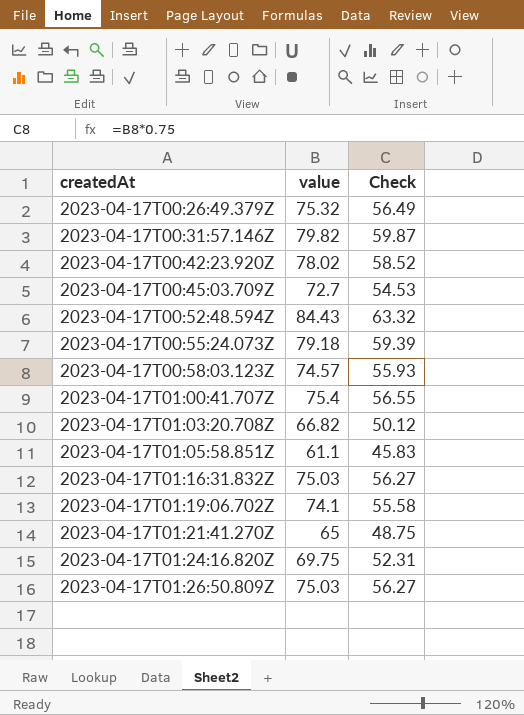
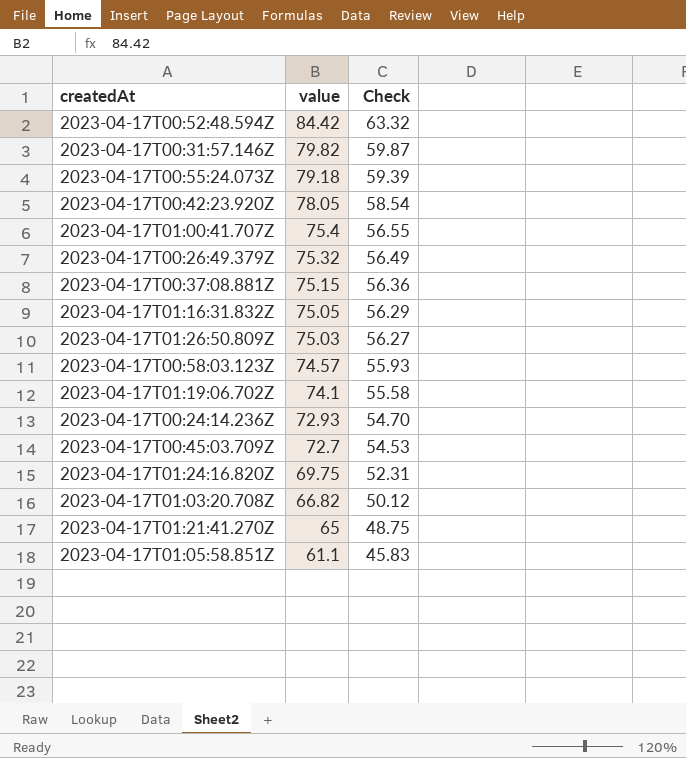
row order: createdAt ascending -> value descending
2023-04-17T00:52:48.594Z | value: 84.43 -> 84.42
2023-04-17T00:42:23.920Z | value: 78.02 -> 78.05
2023-04-17T00:42:23.920Z | Check: 58.52 -> 58.54
row 2023-04-17T00:37:08.881Z: none -> 75.15 | 56.36
2023-04-17T01:16:31.832Z | value: 75.03 -> 75.05
2023-04-17T01:16:31.832Z | Check: 56.27 -> 56.29
row 2023-04-17T00:24:14.236Z: none -> 72.93 | 54.70

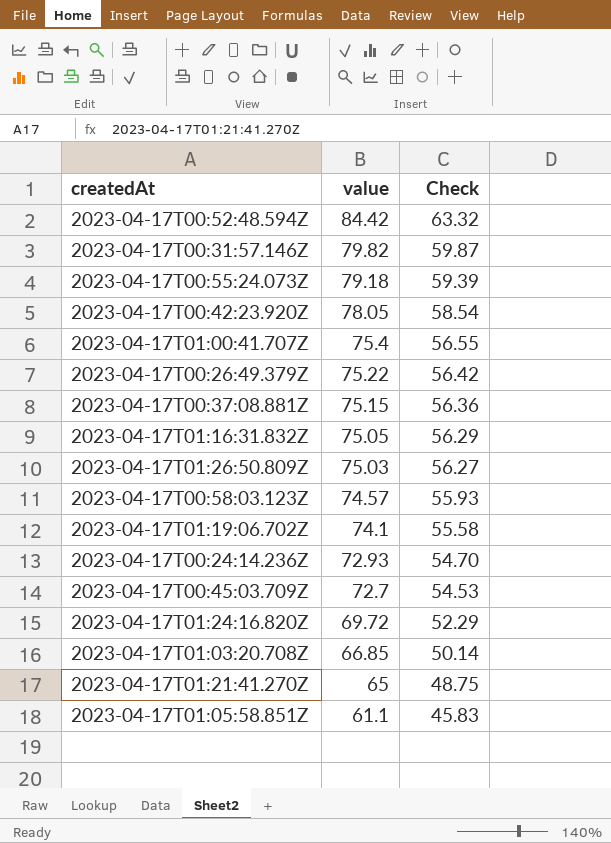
2023-04-17T00:26:49.379Z | value: 75.32 -> 75.22
2023-04-17T00:26:49.379Z | Check: 56.49 -> 56.42
2023-04-17T01:24:16.820Z | value: 69.75 -> 69.72
2023-04-17T01:24:16.820Z | Check: 52.31 -> 52.29
2023-04-17T01:03:20.708Z | value: 66.82 -> 66.85
2023-04-17T01:03:20.708Z | Check: 50.12 -> 50.14

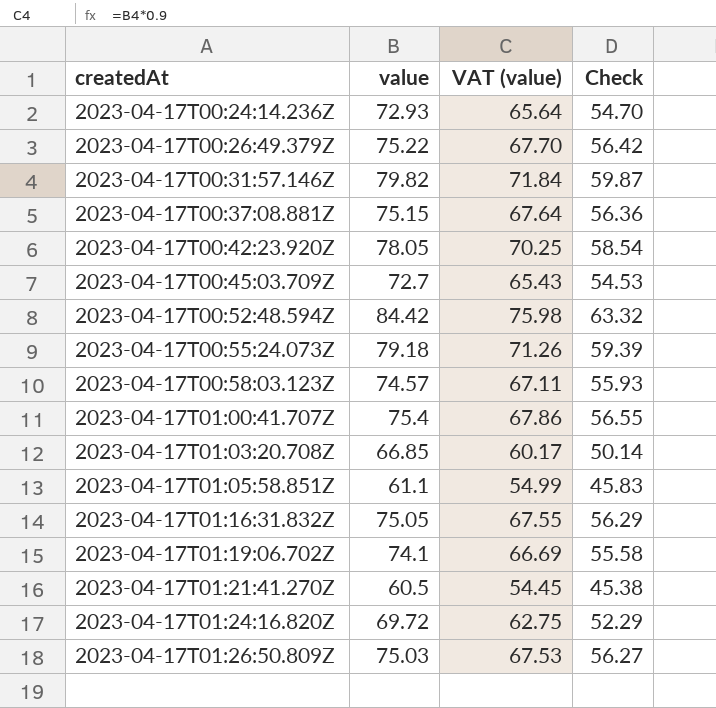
row order: value descending -> createdAt ascending
column VAT (value) | formula: none -> [value] * 0.9
2023-04-17T01:21:41.270Z | value: 65 -> 60.5
2023-04-17T01:21:41.270Z | Check: 48.75 -> 45.38

